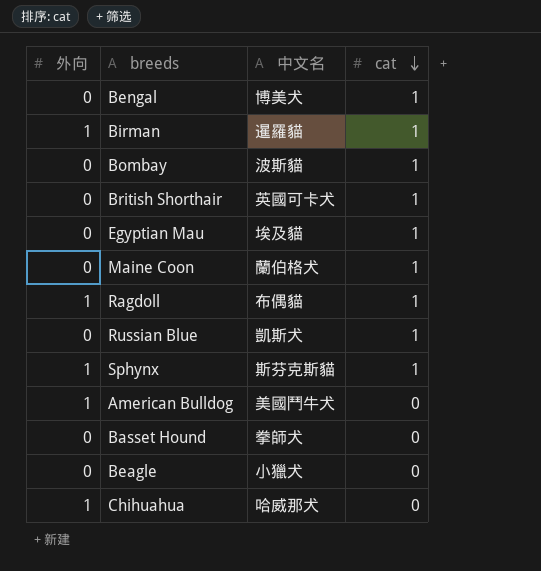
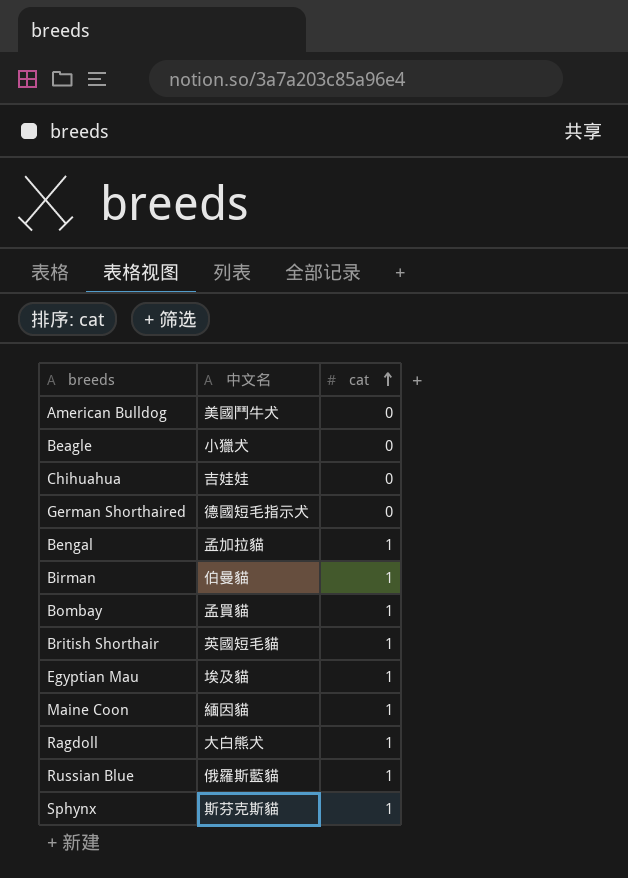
row order: cat descending -> cat ascending
column 外向 | position: 1 -> none
row Basset Hound: 0 | 拳師犬 | 0 -> none
Chihuahua | 中文名: 哈威那犬 -> 吉娃娃
row German Shorthaired: none -> 德國短毛指示犬 | 0
Bengal | 中文名: 博美犬 -> 孟加拉貓
Birman | 中文名: 暹羅貓 -> 伯曼貓
Bombay | 中文名: 波斯貓 -> 孟買貓
British Shorthair | 中文名: 英國可卡犬 -> 英國短毛貓
Maine Coon | 中文名: 蘭伯格犬 -> 緬因貓
Ragdoll | 中文名: 布偶貓 -> 大白熊犬
Russian Blue | 中文名: 凱斯犬 -> 俄羅斯藍貓

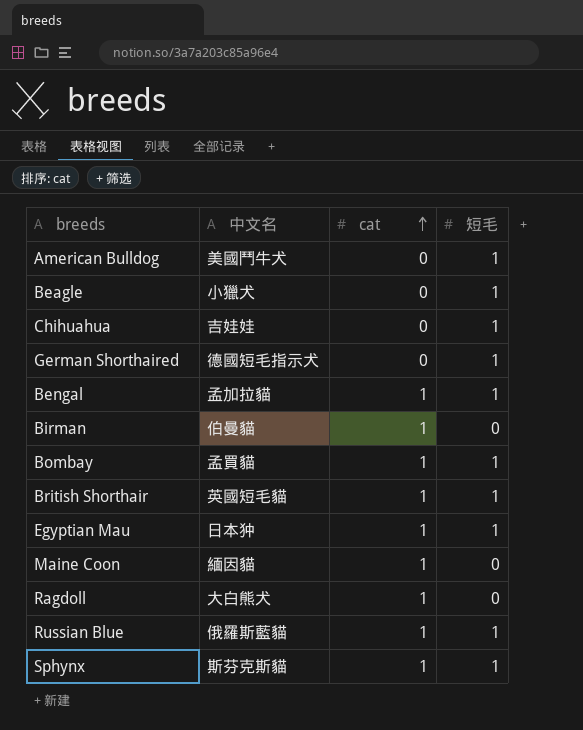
column 短毛 | position: none -> 4
Egyptian Mau | 中文名: 埃及貓 -> 日本狆

